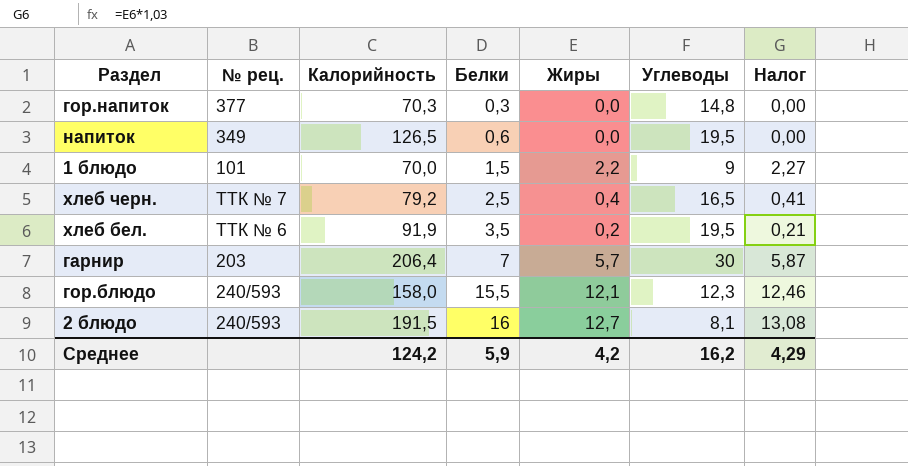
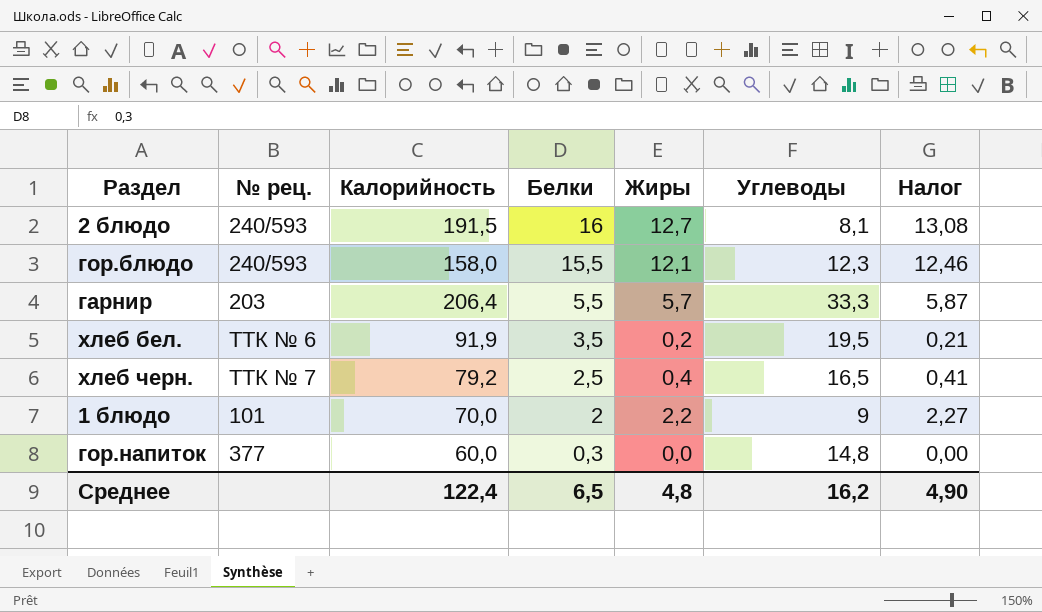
row order: Белки ascending -> Белки descending
row напиток: 349 | 126,5 | 0,6 | 0,0 | 19,5 | 0,00 -> none
гарнир | Белки: 7 -> 5,5
гарнир | Углеводы: 30 -> 33,3
1 блюдо | Белки: 1,5 -> 2
гор.напиток | Калорийность: 70,3 -> 60,0
Среднее | Калорийность: 124,2 -> 122,4
Среднее | Белки: 5,9 -> 6,5
Среднее | Жиры: 4,2 -> 4,8
Среднее | Налог: 4,29 -> 4,90

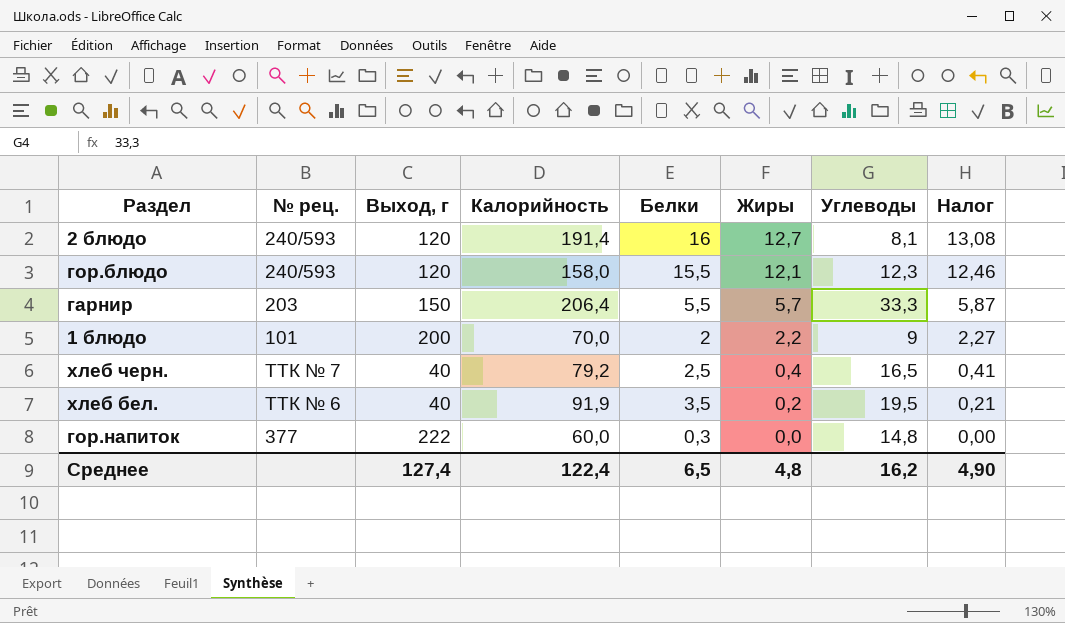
row order: Белки descending -> Жиры descending
column Выход, г | position: none -> 3
2 блюдо | Калорийность: 191,5 -> 191,4

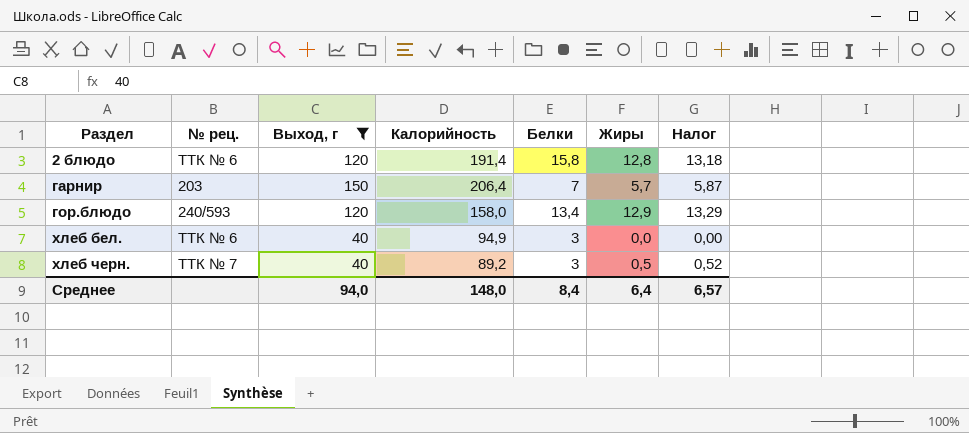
filter: none -> Выход, г <= 150
row order: Жиры descending -> Раздел ascending
column Углеводы | position: 7 -> none
2 блюдо | № рец.: 240/593 -> ТТК № 6
2 блюдо | Белки: 16 -> 15,8
2 блюдо | Жиры: 12,7 -> 12,8
2 блюдо | Налог: 13,08 -> 13,18
гарнир | Белки: 5,5 -> 7
гор.блюдо | Белки: 15,5 -> 13,4
гор.блюдо | Жиры: 12,1 -> 12,9
гор.блюдо | Налог: 12,46 -> 13,29
хлеб бел. | Калорийность: 91,9 -> 94,9
хлеб бел. | Белки: 3,5 -> 3
хлеб бел. | Жиры: 0,2 -> 0,0
хлеб бел. | Налог: 0,21 -> 0,00
хлеб черн. | Калорийность: 79,2 -> 89,2
хлеб черн. | Белки: 2,5 -> 3
хлеб черн. | Жиры: 0,4 -> 0,5
хлеб черн. | Налог: 0,41 -> 0,52
Среднее | Выход, г: 127,4 -> 94,0
Среднее | Калорийность: 122,4 -> 148,0
Среднее | Белки: 6,5 -> 8,4
Среднее | Жиры: 4,8 -> 6,4
Среднее | Налог: 4,90 -> 6,57

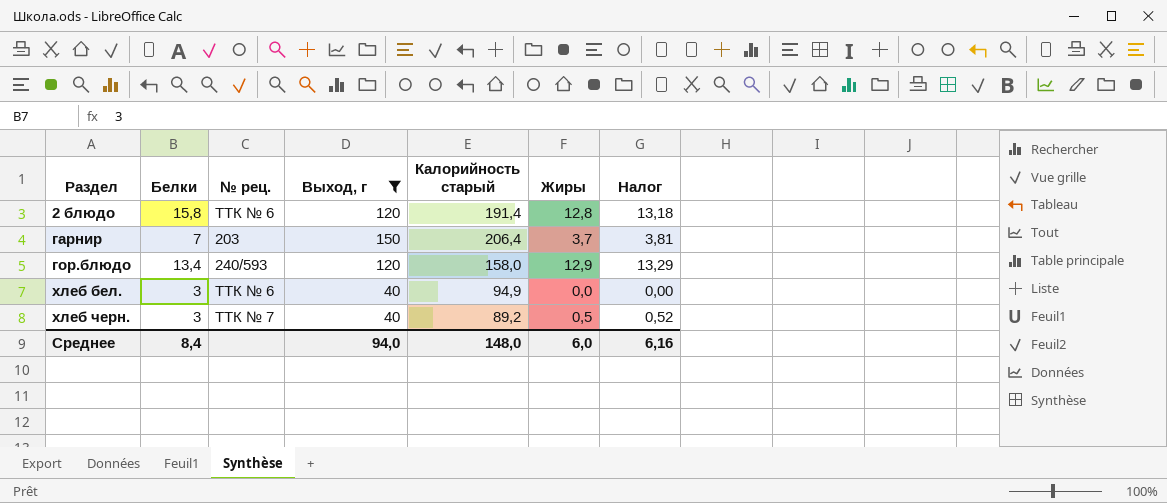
column Белки | position: 5 -> 2
column name: Калорийность -> Калорийность старый
гарнир | Жиры: 5,7 -> 3,7
гарнир | Налог: 5,87 -> 3,81
Среднее | Жиры: 6,4 -> 6,0
Среднее | Налог: 6,57 -> 6,16

